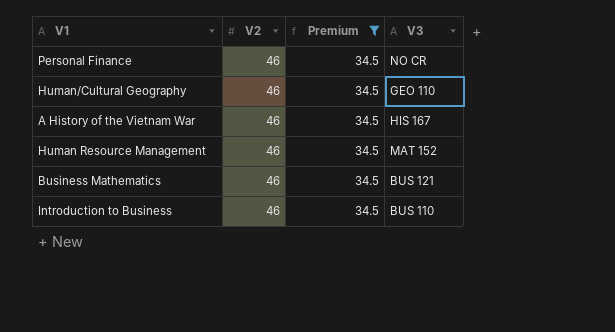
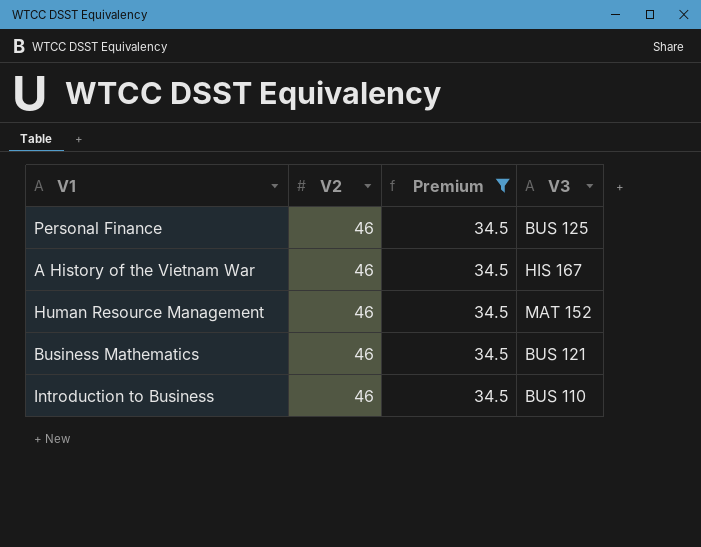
row Human/Cultural Geography: 46 | 34.5 | GEO 110 -> none
Personal Finance | V3: NO CR -> BUS 125

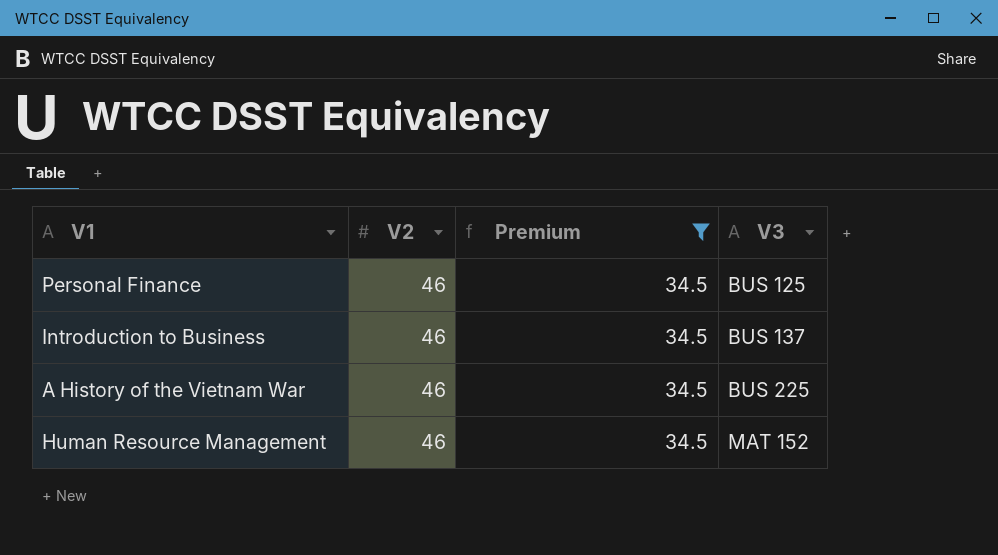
row order: none -> V3 ascending
row Business Mathematics: 46 | 34.5 | BUS 121 -> none
Introduction to Business | V3: BUS 110 -> BUS 137
A History of the Vietnam War | V3: HIS 167 -> BUS 225

